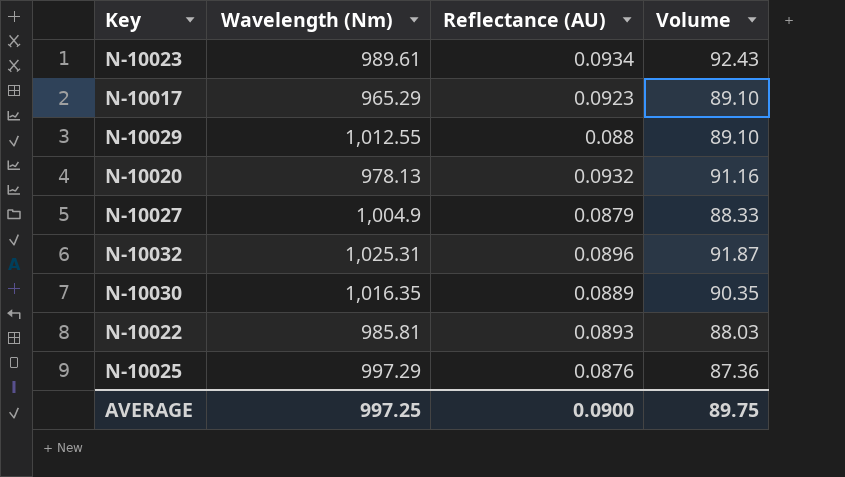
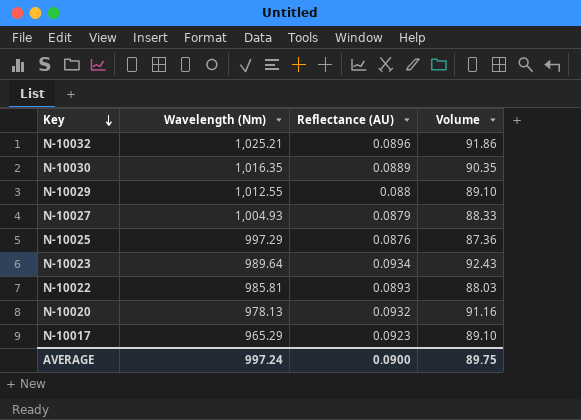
row order: none -> Key descending
N-10032 | Wavelength (Nm): 1,025.31 -> 1,025.21
N-10032 | Volume: 91.87 -> 91.86
N-10027 | Wavelength (Nm): 1,004.9 -> 1,004.93
N-10023 | Wavelength (Nm): 989.61 -> 989.64
AVERAGE | Wavelength (Nm): 997.25 -> 997.24

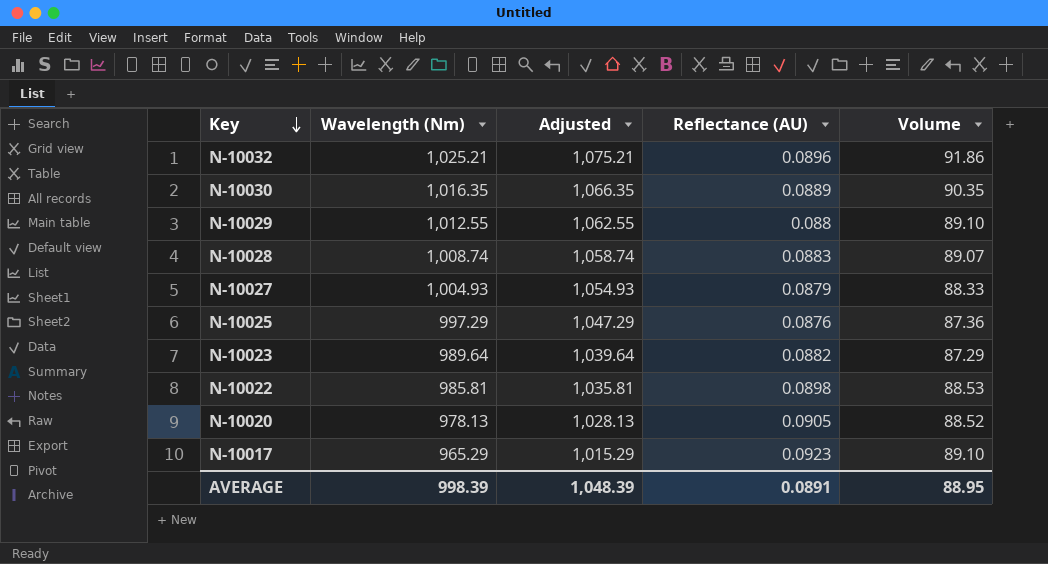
column Adjusted | formula: none -> [Wavelength (Nm)] + 50
row N-10028: none -> 1,008.74 | 1,058.74 | 0.0883 | 89.07
N-10023 | Reflectance (AU): 0.0934 -> 0.0882
N-10023 | Volume: 92.43 -> 87.29
N-10022 | Reflectance (AU): 0.0893 -> 0.0898
N-10022 | Volume: 88.03 -> 88.53
N-10020 | Reflectance (AU): 0.0932 -> 0.0905
N-10020 | Volume: 91.16 -> 88.52
AVERAGE | Wavelength (Nm): 997.24 -> 998.39
AVERAGE | Reflectance (AU): 0.0900 -> 0.0891
AVERAGE | Volume: 89.75 -> 88.95

